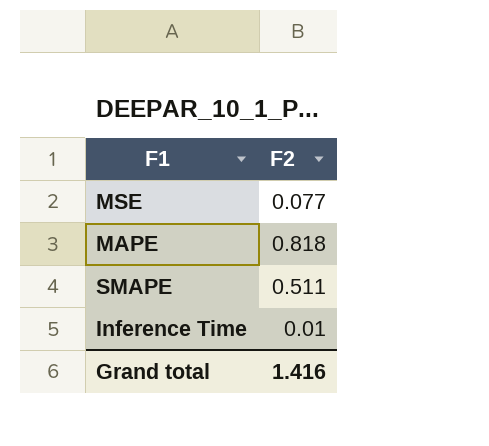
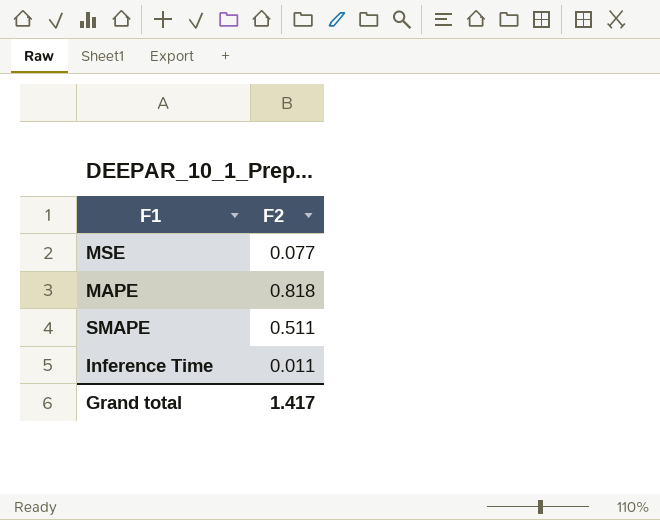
Inference Time | F2: 0.01 -> 0.011
Grand total | F2: 1.416 -> 1.417

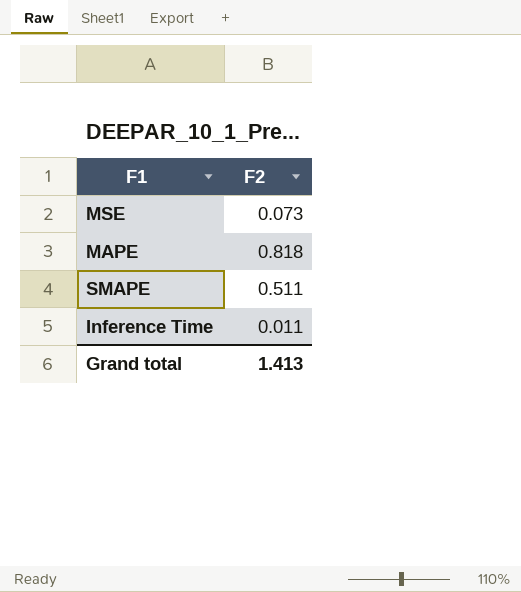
MSE | F2: 0.077 -> 0.073
Grand total | F2: 1.417 -> 1.413

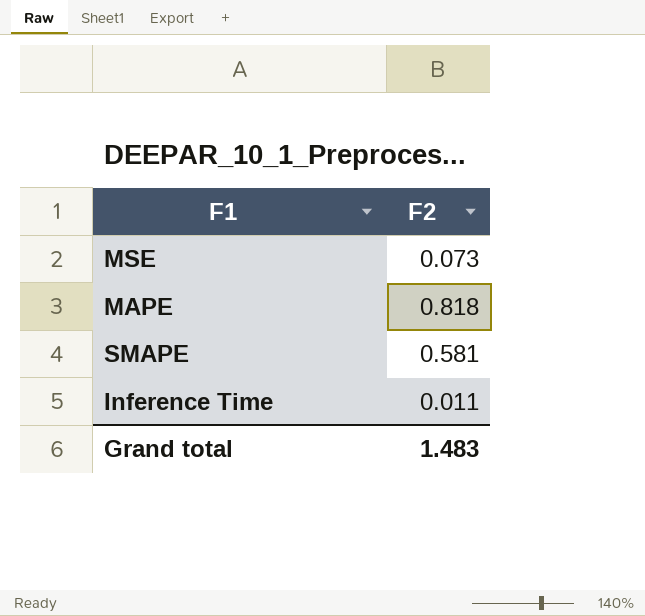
SMAPE | F2: 0.511 -> 0.581
Grand total | F2: 1.413 -> 1.483

